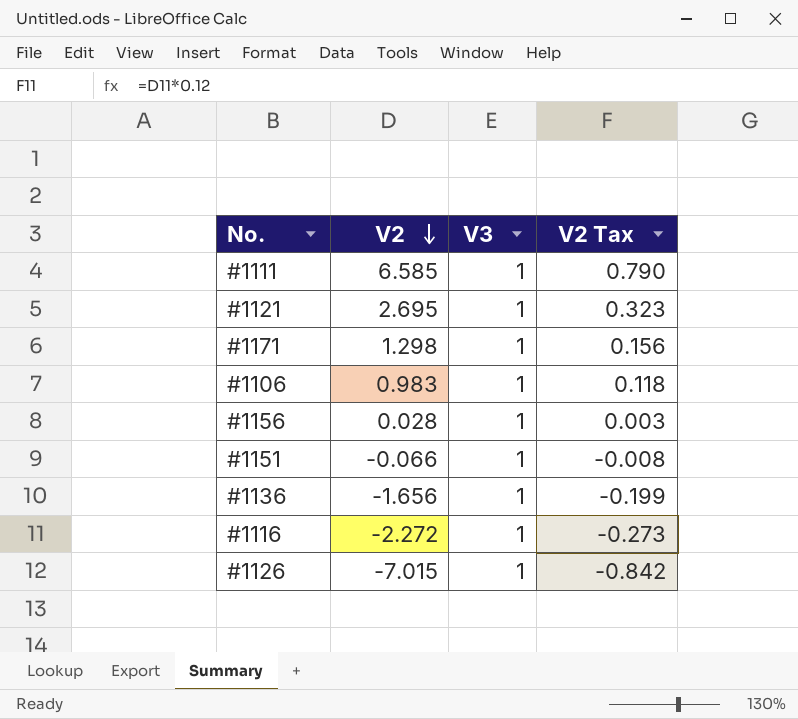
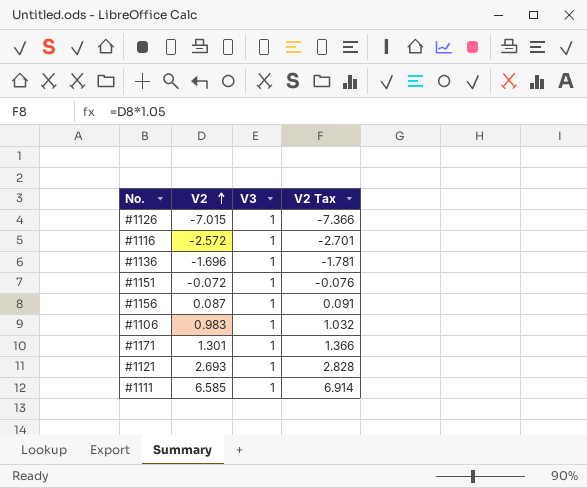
row order: V2 descending -> V2 ascending
column V2 Tax | formula: [V2] * 0.12 -> [V2] * 1.05
#1116 | V2: -2.272 -> -2.572
#1136 | V2: -1.656 -> -1.696
#1151 | V2: -0.066 -> -0.072
#1156 | V2: 0.028 -> 0.087
#1171 | V2: 1.298 -> 1.301
#1121 | V2: 2.695 -> 2.693

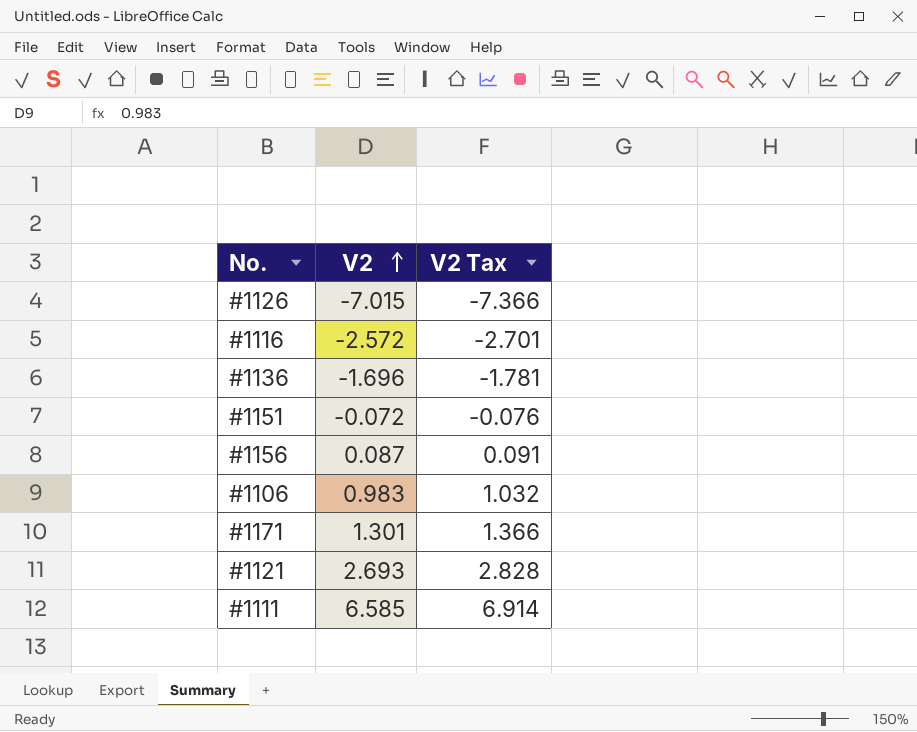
column V3 | position: 3 -> none

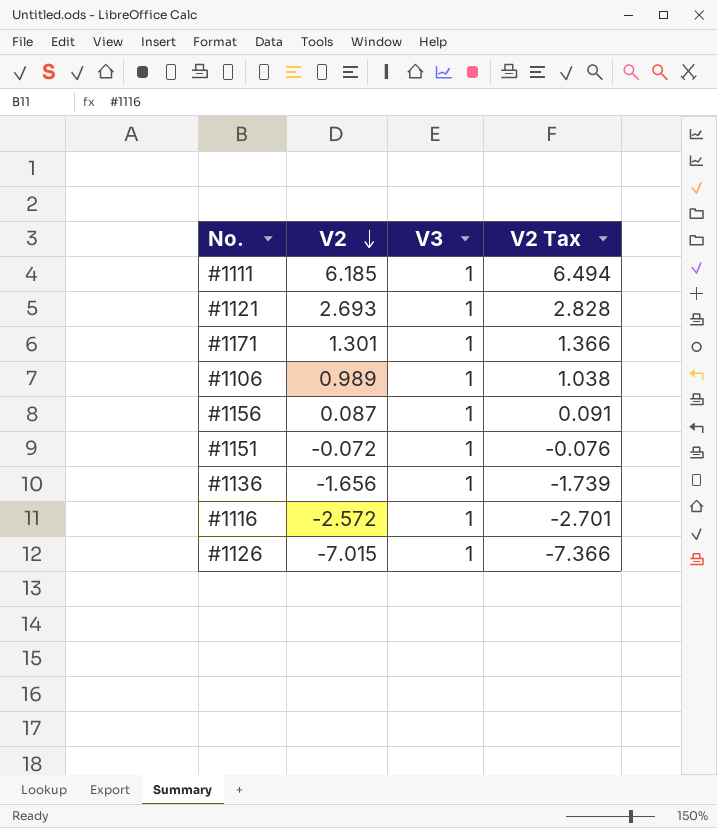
row order: V2 ascending -> V2 descending
column V3 | position: none -> 3
#1111 | V2: 6.585 -> 6.185
#1111 | V2 Tax: 6.914 -> 6.494
#1106 | V2: 0.983 -> 0.989
#1106 | V2 Tax: 1.032 -> 1.038
#1136 | V2: -1.696 -> -1.656
#1136 | V2 Tax: -1.781 -> -1.739

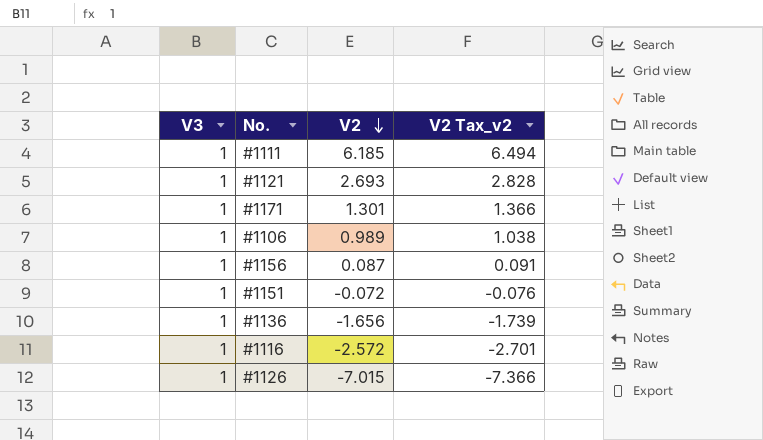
column V3 | position: 3 -> 1
column name: V2 Tax -> V2 Tax_v2

